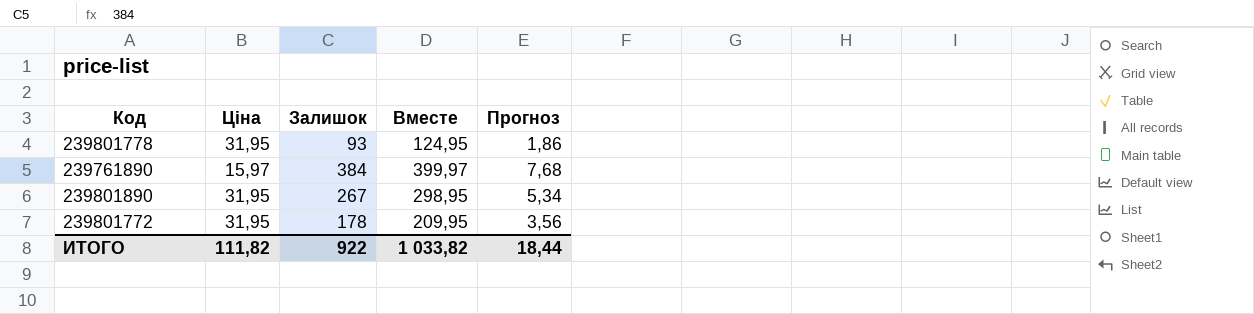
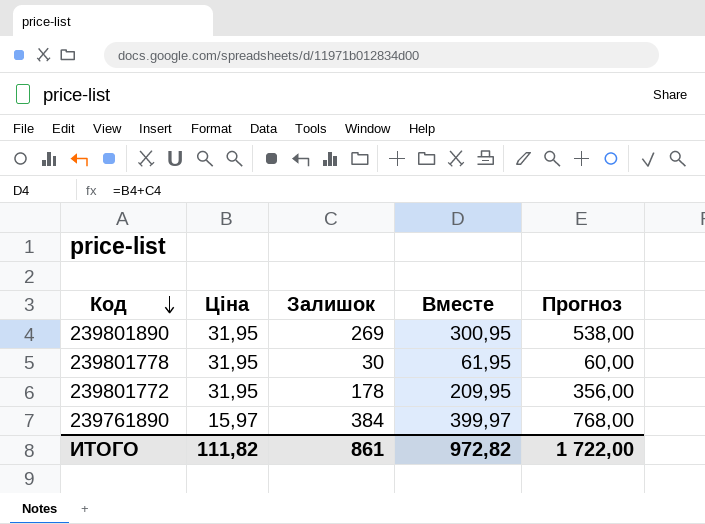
row order: none -> Код descending
column Прогноз | formula: [Залишок] * 0,02 -> [Залишок] * 2
239801890 | Залишок: 267 -> 269
239801890 | Вместе: 298,95 -> 300,95
239801778 | Залишок: 93 -> 30
239801778 | Вместе: 124,95 -> 61,95
ИТОГО | Залишок: 922 -> 861
ИТОГО | Вместе: 1 033,82 -> 972,82
ИТОГО | Прогноз: 18,44 -> 1 722,00

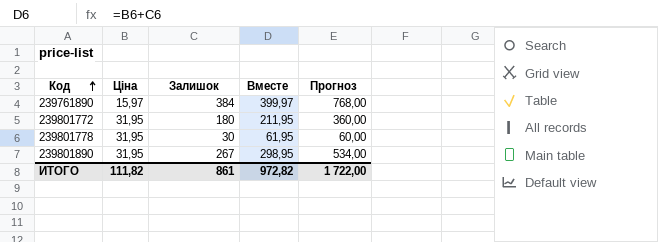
row order: Код descending -> Код ascending
239801772 | Залишок: 178 -> 180
239801772 | Вместе: 209,95 -> 211,95
239801772 | Прогноз: 356,00 -> 360,00
239801890 | Залишок: 269 -> 267
239801890 | Вместе: 300,95 -> 298,95
239801890 | Прогноз: 538,00 -> 534,00

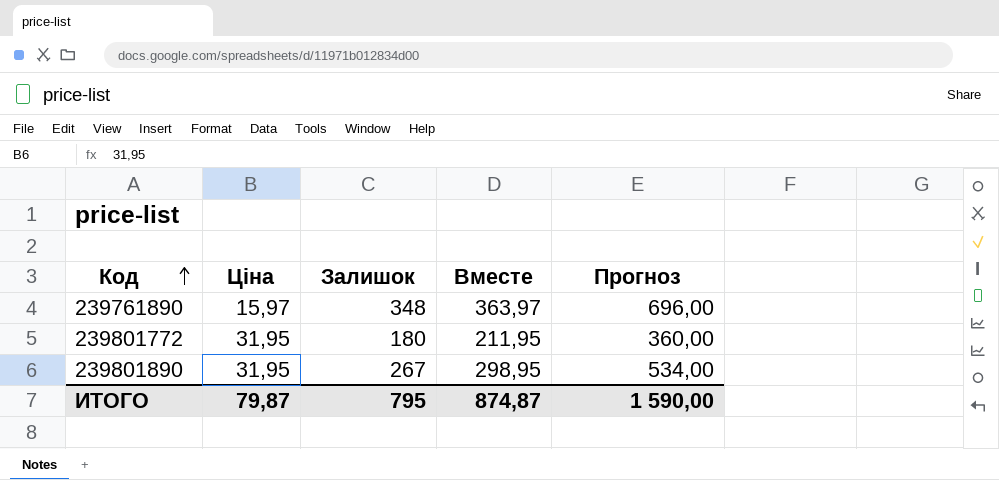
row 239801778: 31,95 | 30 | 61,95 | 60,00 -> none
239761890 | Залишок: 384 -> 348
239761890 | Вместе: 399,97 -> 363,97
239761890 | Прогноз: 768,00 -> 696,00
ИТОГО | Ціна: 111,82 -> 79,87
ИТОГО | Залишок: 861 -> 795
ИТОГО | Вместе: 972,82 -> 874,87
ИТОГО | Прогноз: 1 722,00 -> 1 590,00

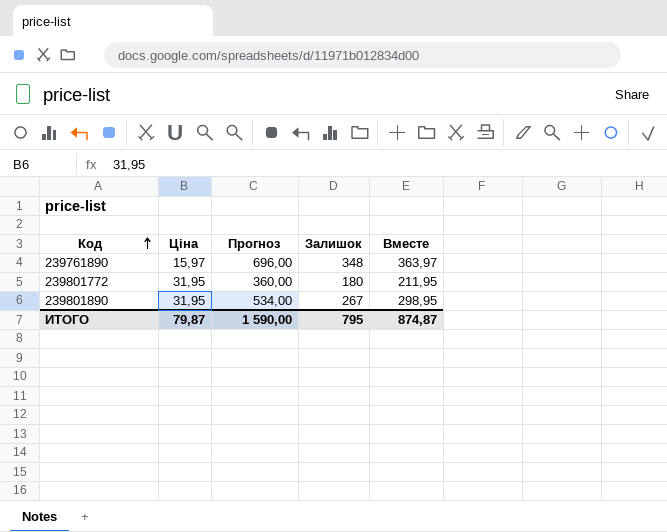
column Прогноз | position: 5 -> 3

